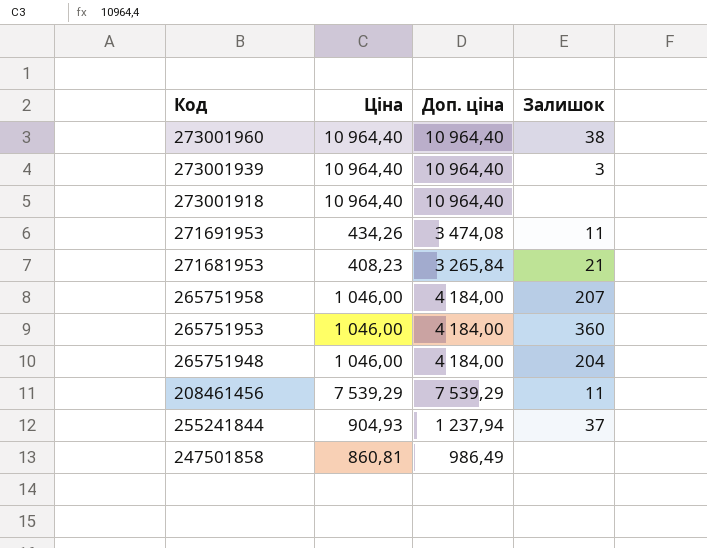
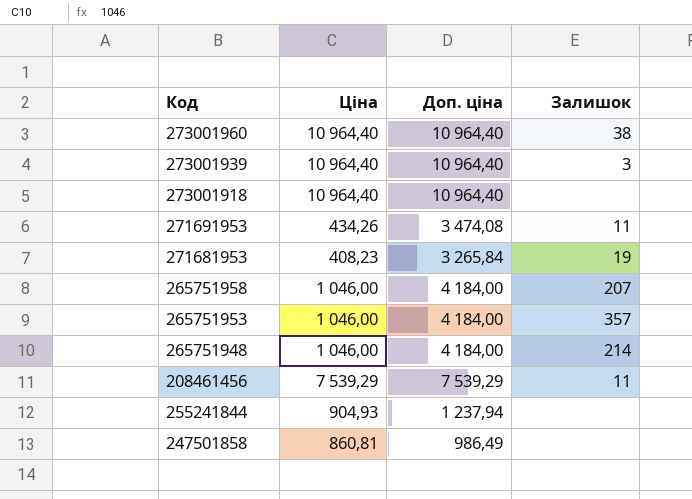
271681953 | Залишок: 21 -> 19
265751953 | Залишок: 360 -> 357
265751948 | Залишок: 204 -> 214
255241844 | Залишок: 37 -> none

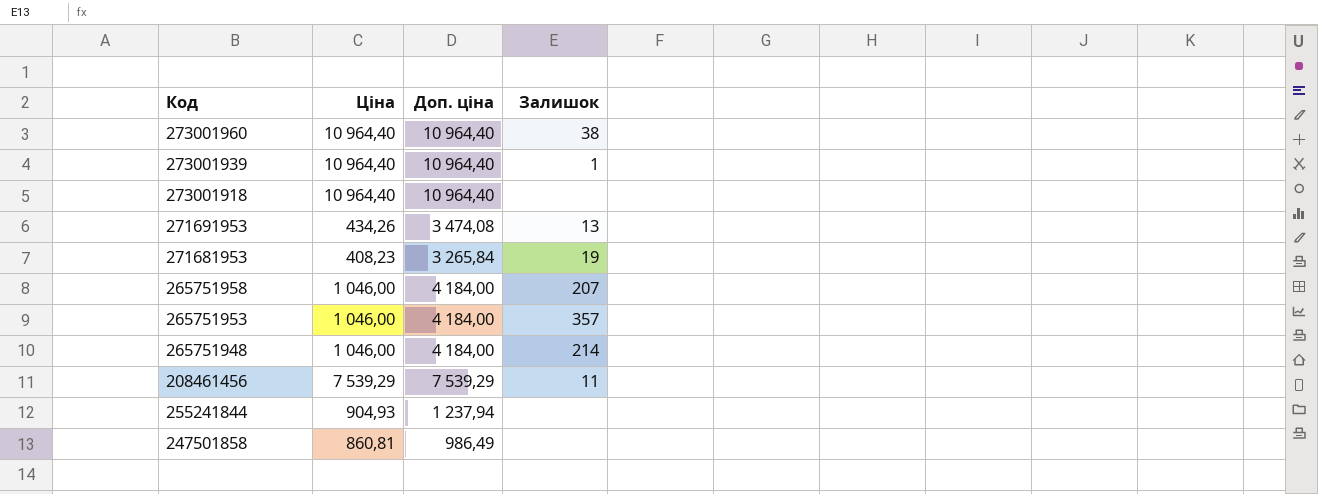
273001939 | Залишок: 3 -> 1
271691953 | Залишок: 11 -> 13

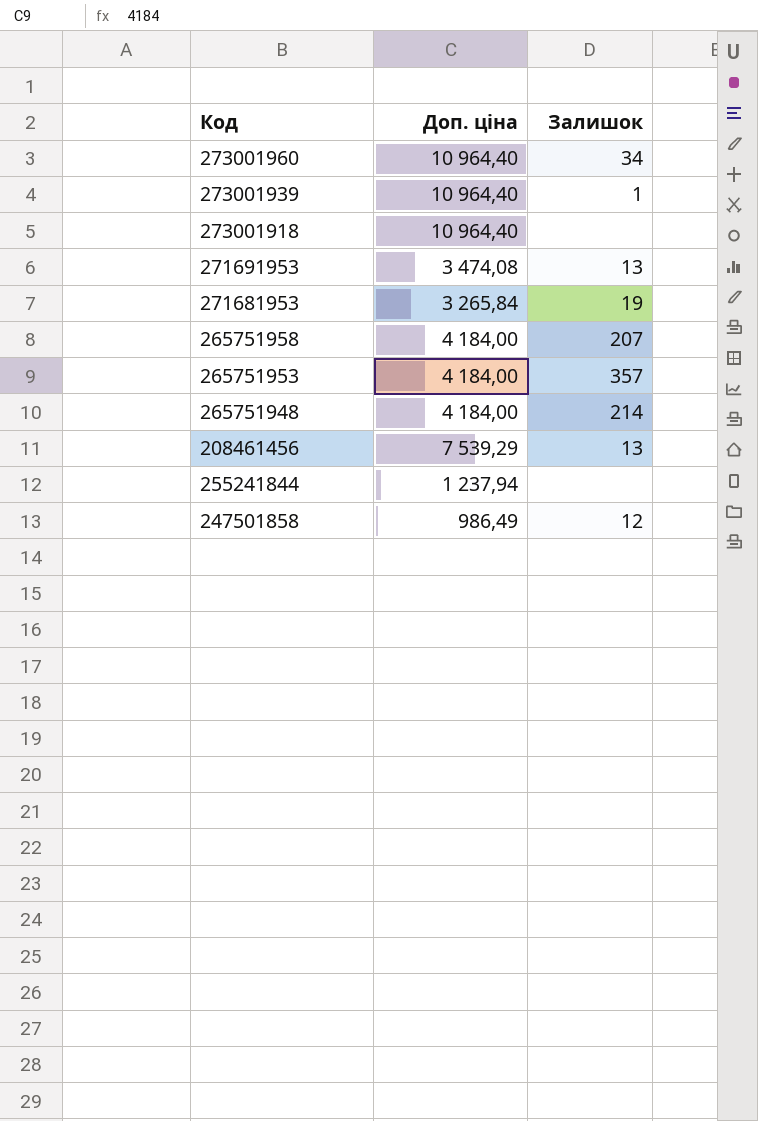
column Ціна | position: 2 -> none
273001960 | Залишок: 38 -> 34
208461456 | Залишок: 11 -> 13
247501858 | Залишок: none -> 12

